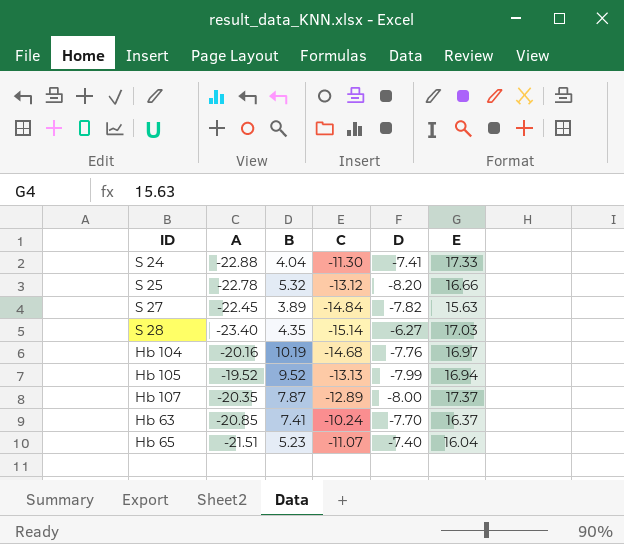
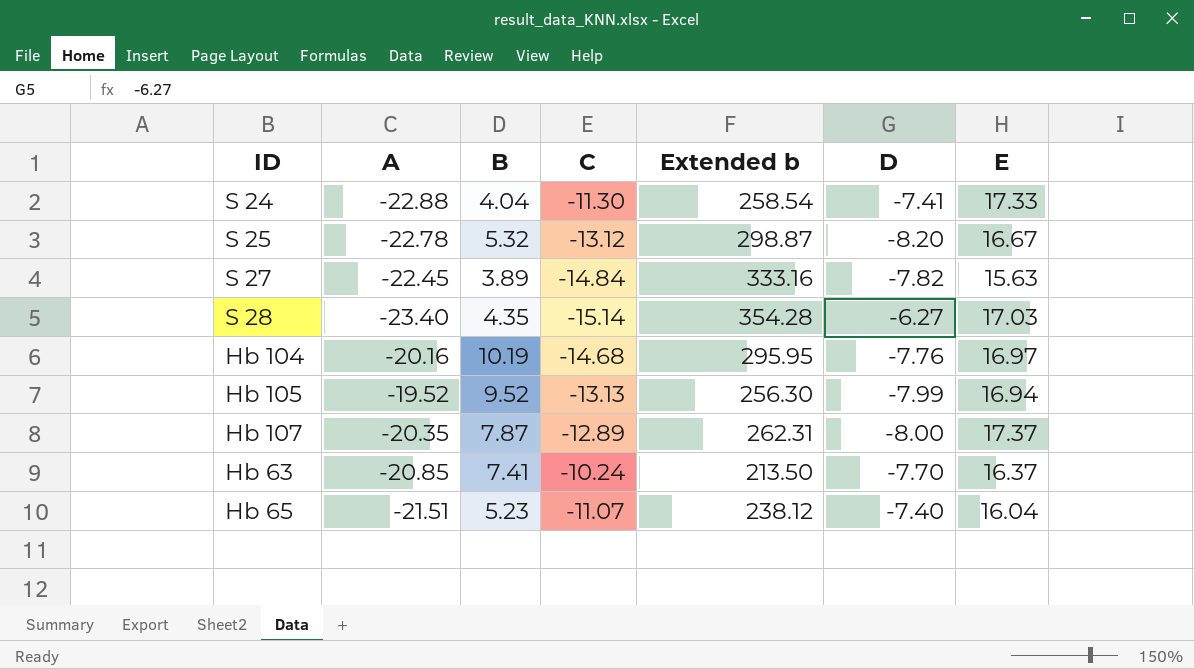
column Extended b | formula: none -> [A] * [C]
S 25 | E: 16.66 -> 16.67

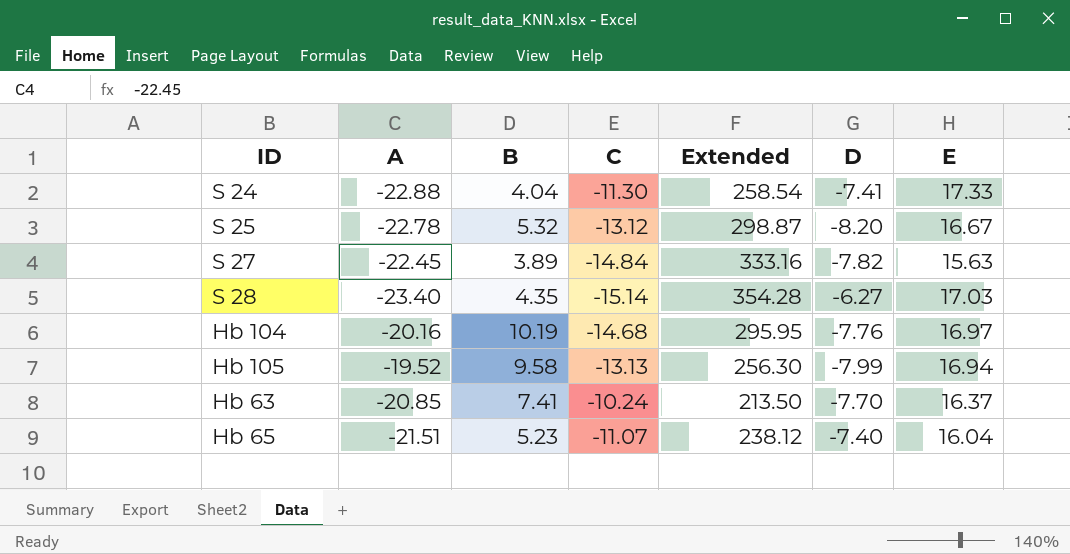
column name: Extended b -> Extended
row Hb 107: -20.35 | 7.87 | -12.89 | 262.31 | -8.00 | 17.37 -> none
Hb 105 | B: 9.52 -> 9.58

